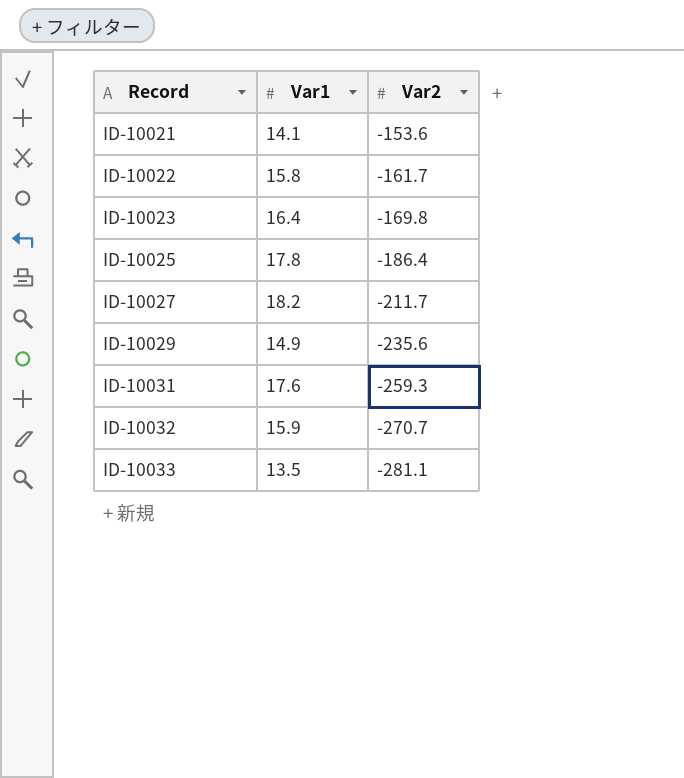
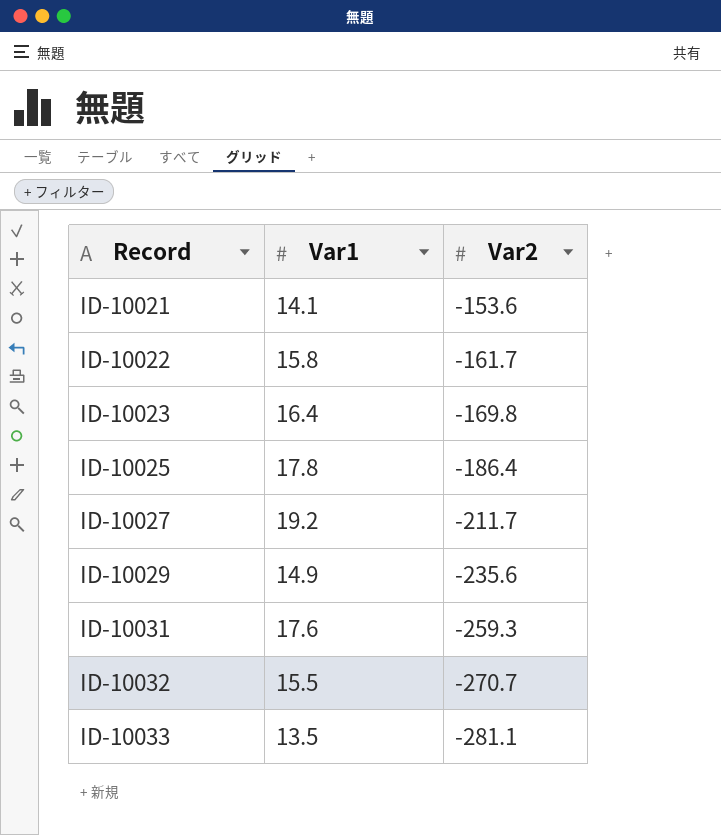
ID-10027 | Var1: 18.2 -> 19.2
ID-10032 | Var1: 15.9 -> 15.5

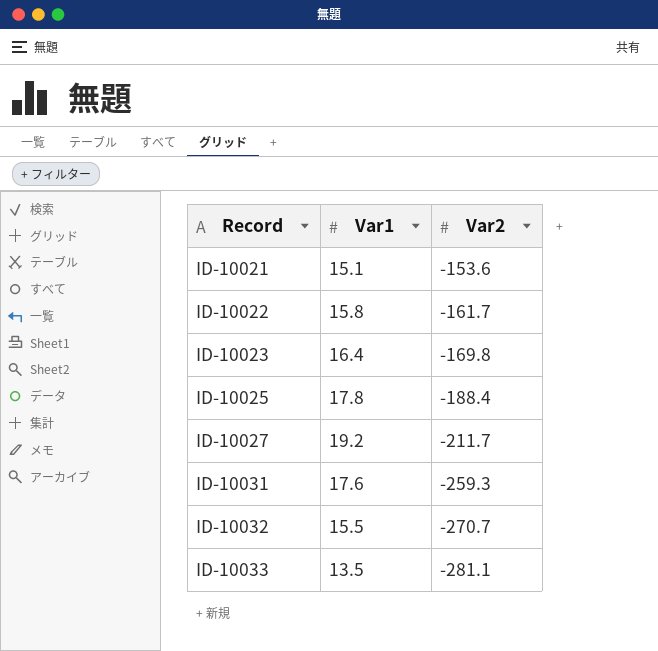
row ID-10029: 14.9 | -235.6 -> none
ID-10021 | Var1: 14.1 -> 15.1
ID-10025 | Var2: -186.4 -> -188.4

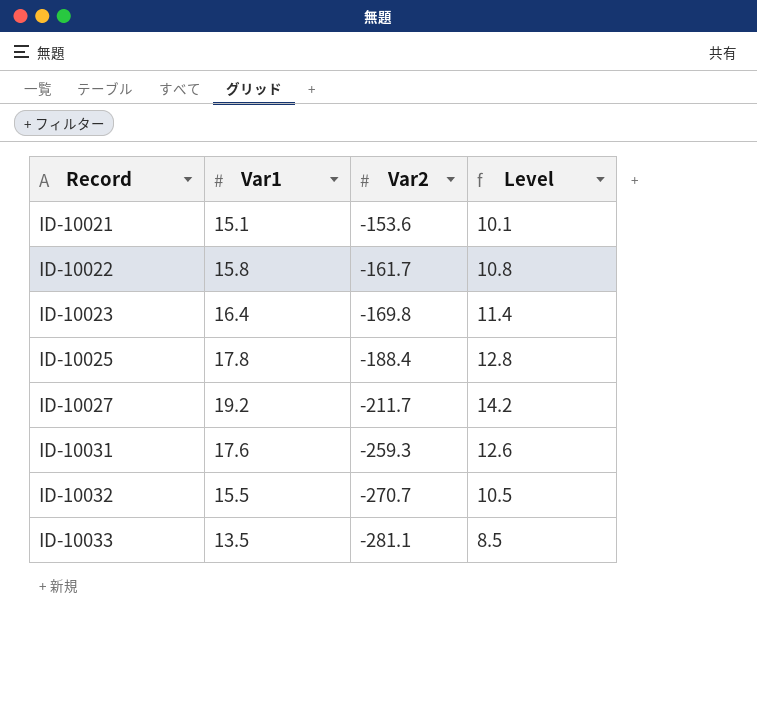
column Level | formula: none -> [Var1] - 5

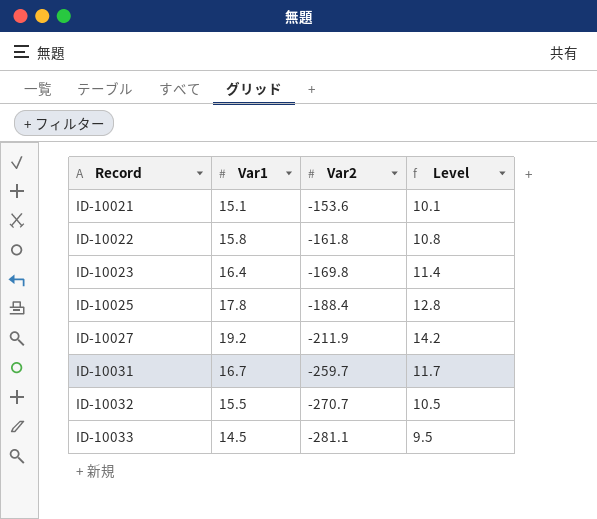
ID-10022 | Var2: -161.7 -> -161.8
ID-10027 | Var2: -211.7 -> -211.9
ID-10031 | Var1: 17.6 -> 16.7
ID-10031 | Var2: -259.3 -> -259.7
ID-10031 | Level: 12.6 -> 11.7
ID-10033 | Var1: 13.5 -> 14.5
ID-10033 | Level: 8.5 -> 9.5

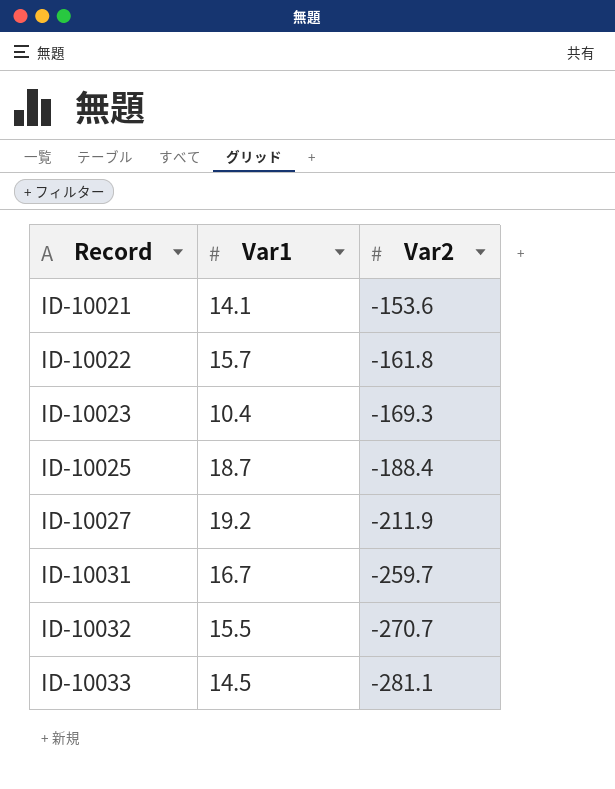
column Level | formula: [Var1] - 5 -> none
ID-10021 | Var1: 15.1 -> 14.1
ID-10022 | Var1: 15.8 -> 15.7
ID-10023 | Var1: 16.4 -> 10.4
ID-10023 | Var2: -169.8 -> -169.3
ID-10025 | Var1: 17.8 -> 18.7

